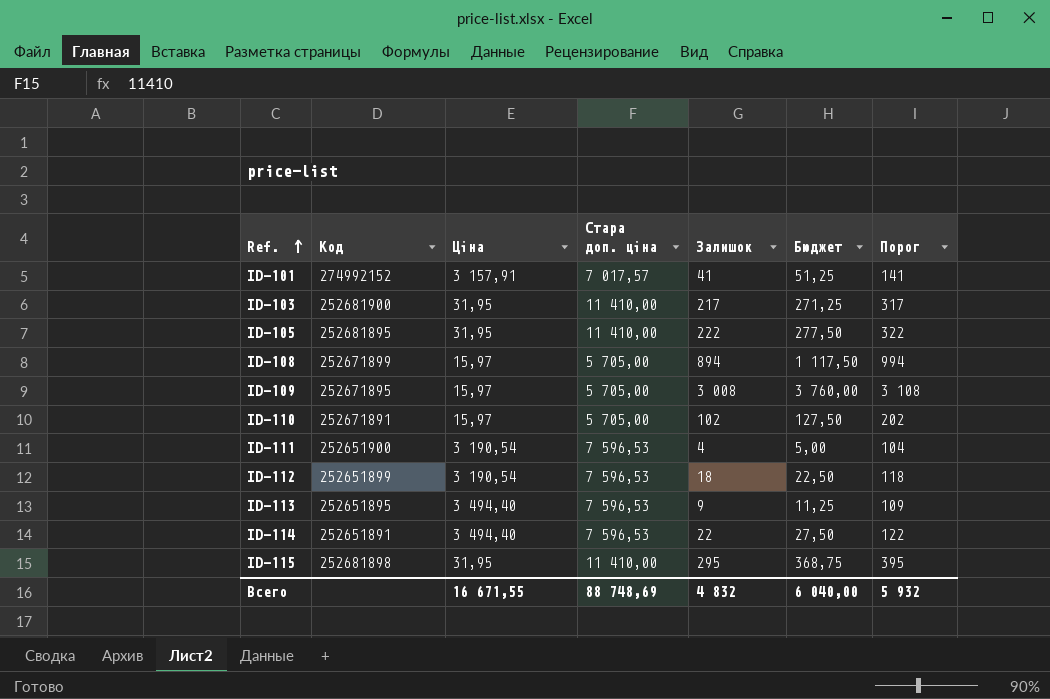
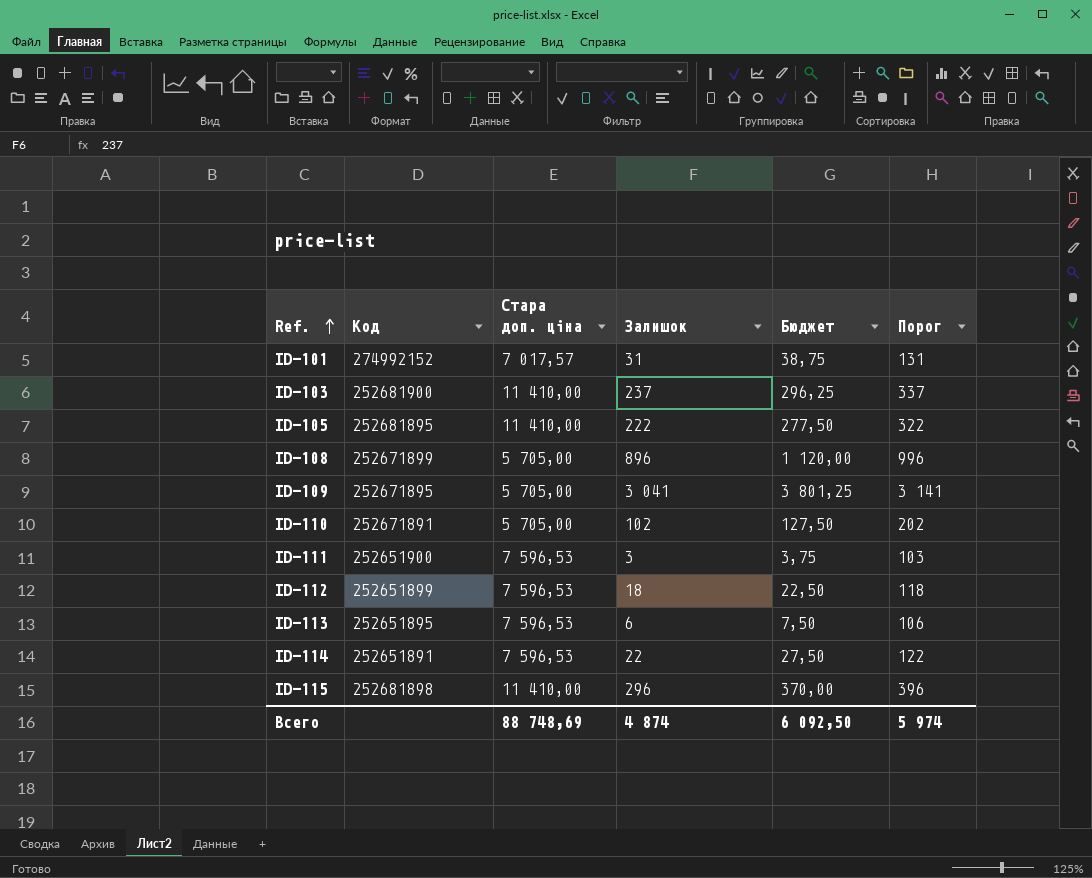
column Ціна | position: 3 -> none
ID-101 | Залишок: 41 -> 31
ID-101 | Бюджет: 51,25 -> 38,75
ID-101 | Порог: 141 -> 131
ID-103 | Залишок: 217 -> 237
ID-103 | Бюджет: 271,25 -> 296,25
ID-103 | Порог: 317 -> 337
ID-108 | Залишок: 894 -> 896
ID-108 | Бюджет: 1 117,50 -> 1 120,00
ID-108 | Порог: 994 -> 996
ID-109 | Залишок: 3 008 -> 3 041
ID-109 | Бюджет: 3 760,00 -> 3 801,25
ID-109 | Порог: 3 108 -> 3 141
ID-111 | Залишок: 4 -> 3
ID-111 | Бюджет: 5,00 -> 3,75
ID-111 | Порог: 104 -> 103
ID-113 | Залишок: 9 -> 6
ID-113 | Бюджет: 11,25 -> 7,50
ID-113 | Порог: 109 -> 106
ID-115 | Залишок: 295 -> 296
ID-115 | Бюджет: 368,75 -> 370,00
ID-115 | Порог: 395 -> 396
Всего | Залишок: 4 832 -> 4 874
Всего | Бюджет: 6 040,00 -> 6 092,50
Всего | Порог: 5 932 -> 5 974

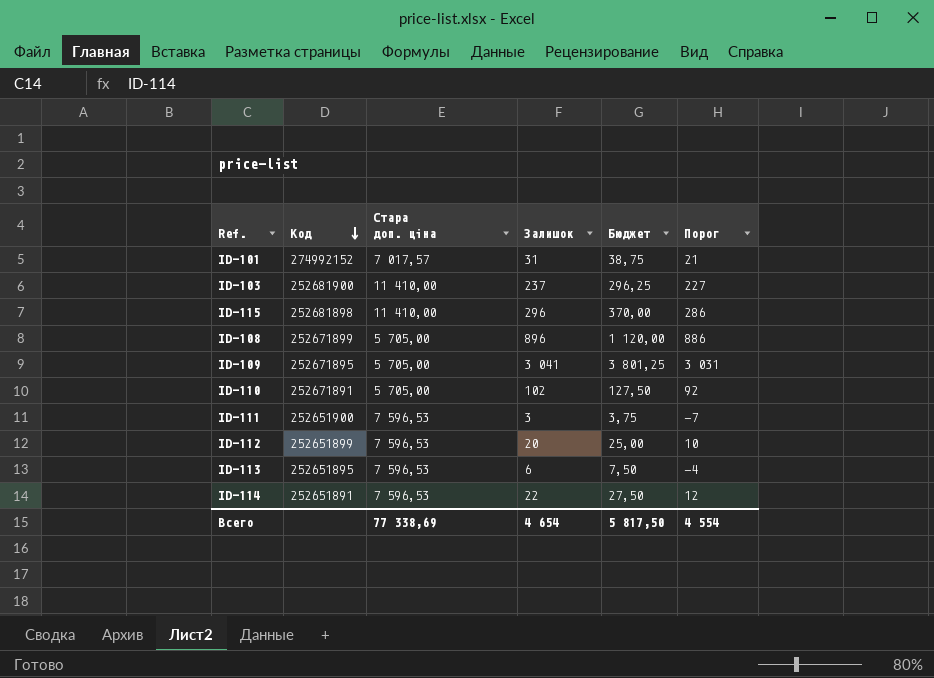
row order: Ref. ascending -> Код descending
column Порог | formula: [Залишок] + 100 -> [Залишок] - 10
row ID-105: 252681895 | 11 410,00 | 222 | 277,50 | 322 -> none
ID-112 | Залишок: 18 -> 20
ID-112 | Бюджет: 22,50 -> 25,00
Всего | Стара доп. ціна: 88 748,69 -> 77 338,69
Всего | Залишок: 4 874 -> 4 654
Всего | Бюджет: 6 092,50 -> 5 817,50
Всего | Порог: 5 974 -> 4 554

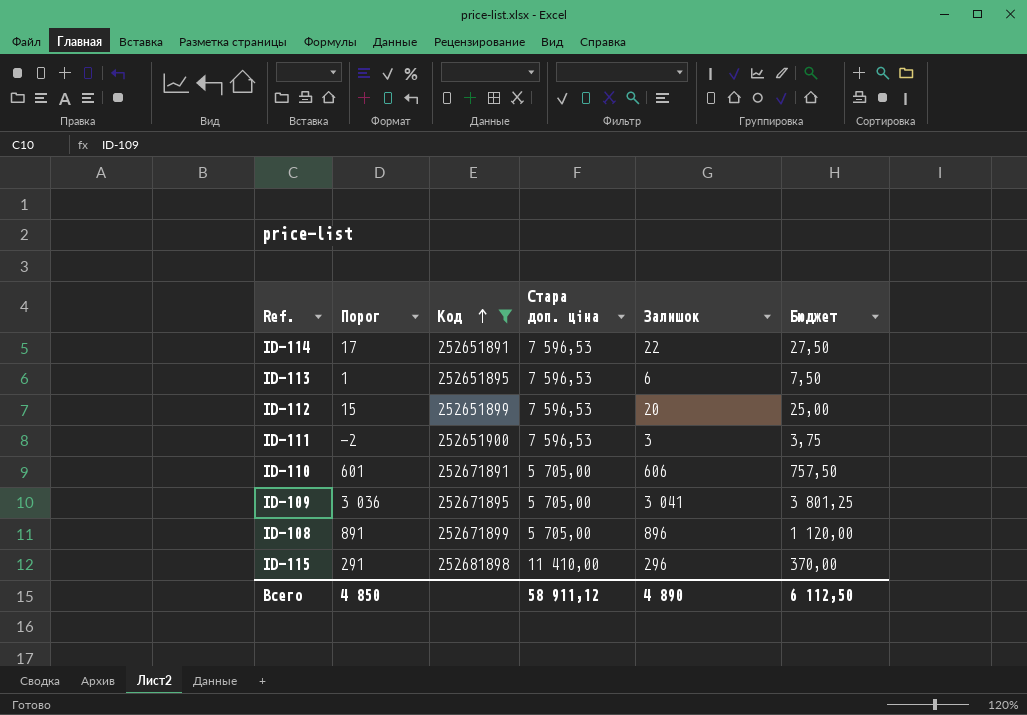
filter: none -> Код <= 252681898
row order: Код descending -> Код ascending
column Порог | formula: [Залишок] - 10 -> [Залишок] - 5
column Порог | position: 6 -> 2
ID-110 | Залишок: 102 -> 606
ID-110 | Бюджет: 127,50 -> 757,50
Всего | Порог: 4 554 -> 4 850
Всего | Стара доп. ціна: 77 338,69 -> 58 911,12
Всего | Залишок: 4 654 -> 4 890
Всего | Бюджет: 5 817,50 -> 6 112,50

